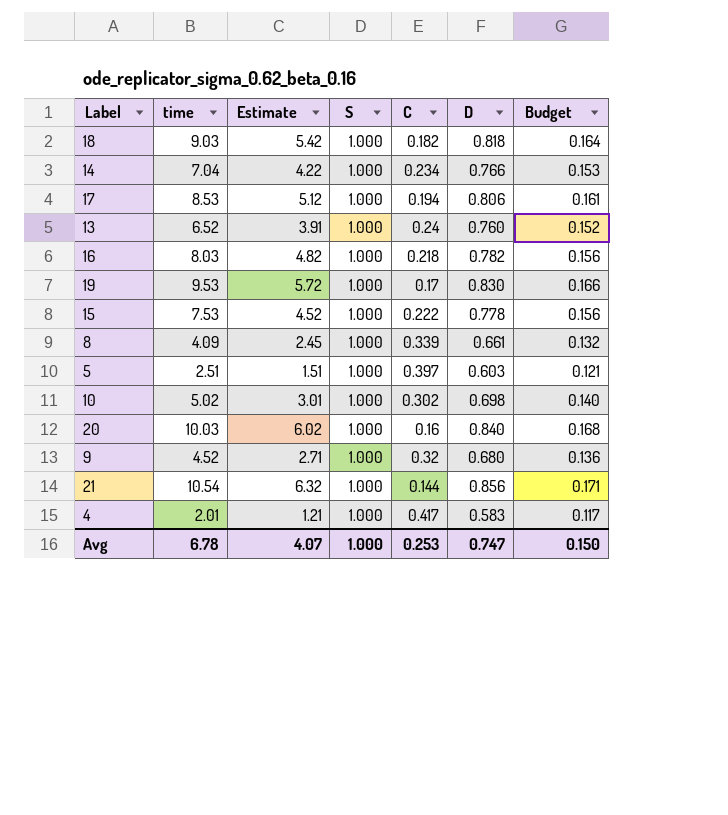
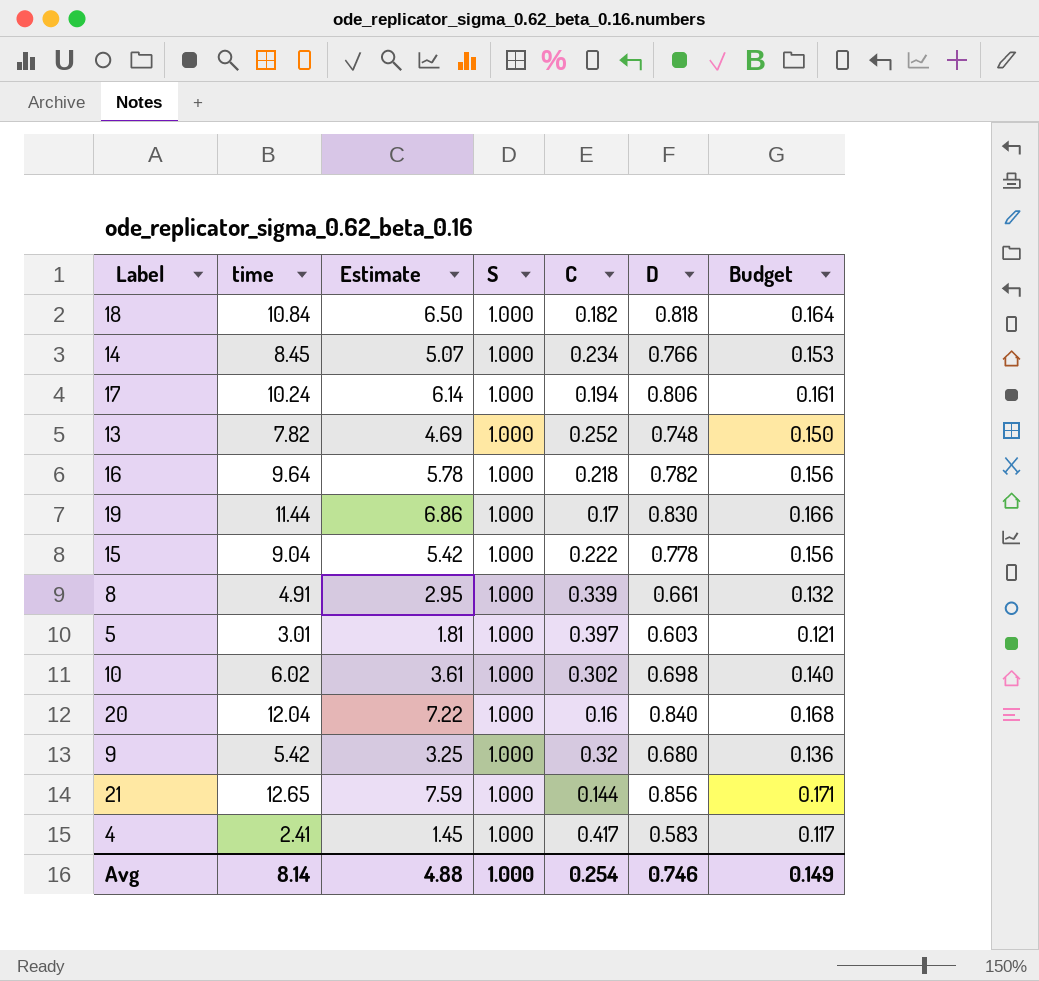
18 | time: 9.03 -> 10.84
18 | Estimate: 5.42 -> 6.50
14 | time: 7.04 -> 8.45
14 | Estimate: 4.22 -> 5.07
17 | time: 8.53 -> 10.24
17 | Estimate: 5.12 -> 6.14
13 | time: 6.52 -> 7.82
13 | Estimate: 3.91 -> 4.69
13 | C: 0.24 -> 0.252
13 | D: 0.760 -> 0.748
13 | Budget: 0.152 -> 0.150
16 | time: 8.03 -> 9.64
16 | Estimate: 4.82 -> 5.78
19 | time: 9.53 -> 11.44
19 | Estimate: 5.72 -> 6.86
15 | time: 7.53 -> 9.04
15 | Estimate: 4.52 -> 5.42
8 | time: 4.09 -> 4.91
8 | Estimate: 2.45 -> 2.95
5 | time: 2.51 -> 3.01
5 | Estimate: 1.51 -> 1.81
10 | time: 5.02 -> 6.02
10 | Estimate: 3.01 -> 3.61
20 | time: 10.03 -> 12.04
20 | Estimate: 6.02 -> 7.22
9 | time: 4.52 -> 5.42
9 | Estimate: 2.71 -> 3.25
21 | time: 10.54 -> 12.65
21 | Estimate: 6.32 -> 7.59
4 | time: 2.01 -> 2.41
4 | Estimate: 1.21 -> 1.45
Avg | time: 6.78 -> 8.14
Avg | Estimate: 4.07 -> 4.88
Avg | C: 0.253 -> 0.254
Avg | D: 0.747 -> 0.746
Avg | Budget: 0.150 -> 0.149

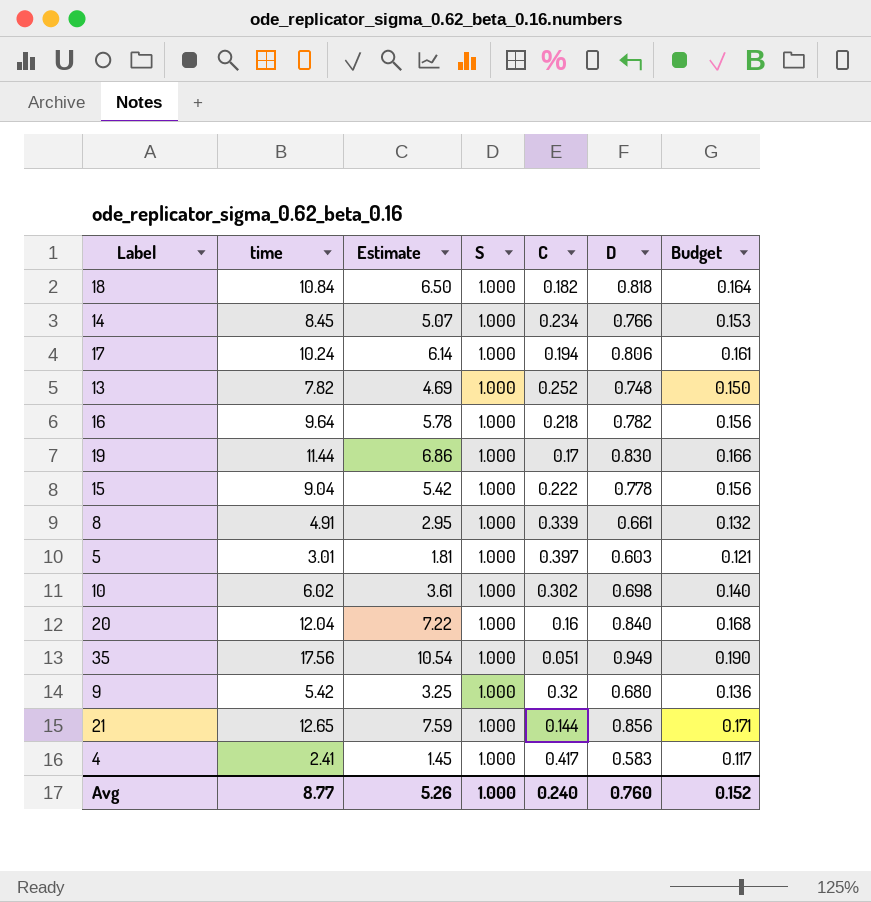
row 35: none -> 17.56 | 10.54 | 1.000 | 0.051 | 0.949 | 0.190
Avg | time: 8.14 -> 8.77
Avg | Estimate: 4.88 -> 5.26
Avg | C: 0.254 -> 0.240
Avg | D: 0.746 -> 0.760
Avg | Budget: 0.149 -> 0.152

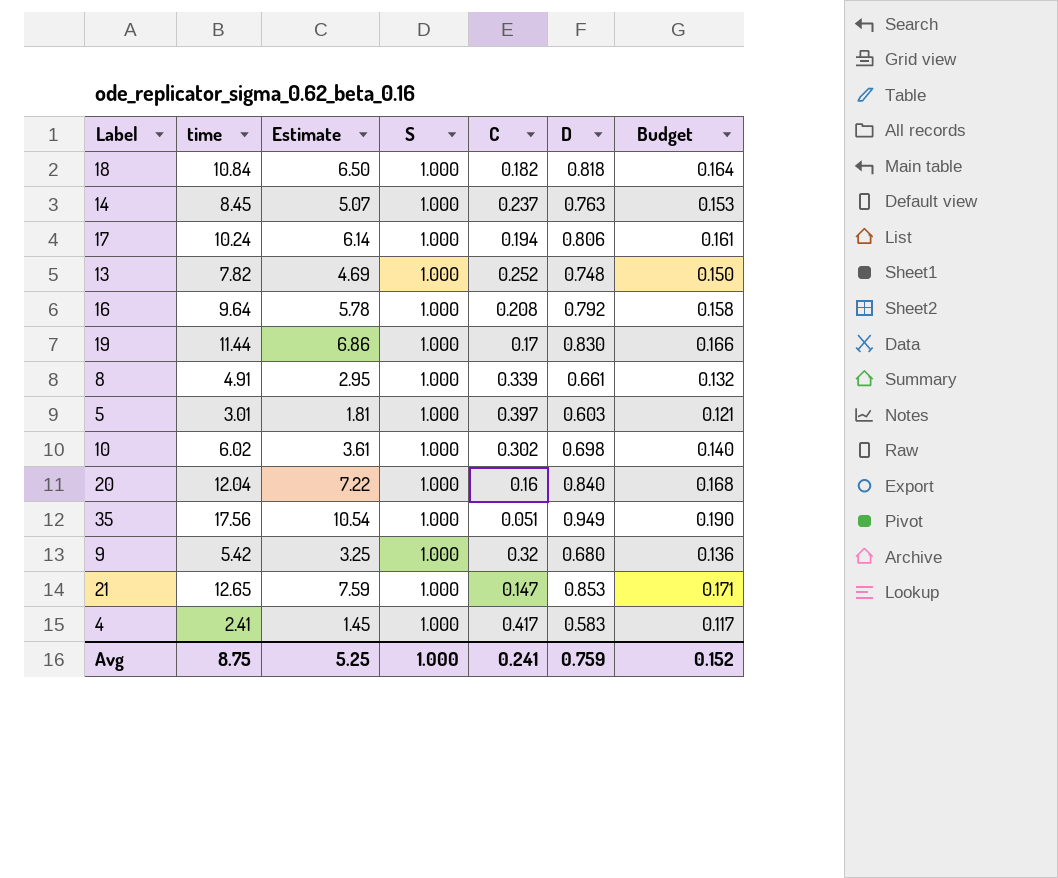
row 15: 9.04 | 5.42 | 1.000 | 0.222 | 0.778 | 0.156 -> none
14 | C: 0.234 -> 0.237
14 | D: 0.766 -> 0.763
16 | C: 0.218 -> 0.208
16 | D: 0.782 -> 0.792
16 | Budget: 0.156 -> 0.158
21 | C: 0.144 -> 0.147
21 | D: 0.856 -> 0.853
Avg | time: 8.77 -> 8.75
Avg | Estimate: 5.26 -> 5.25
Avg | C: 0.240 -> 0.241
Avg | D: 0.760 -> 0.759

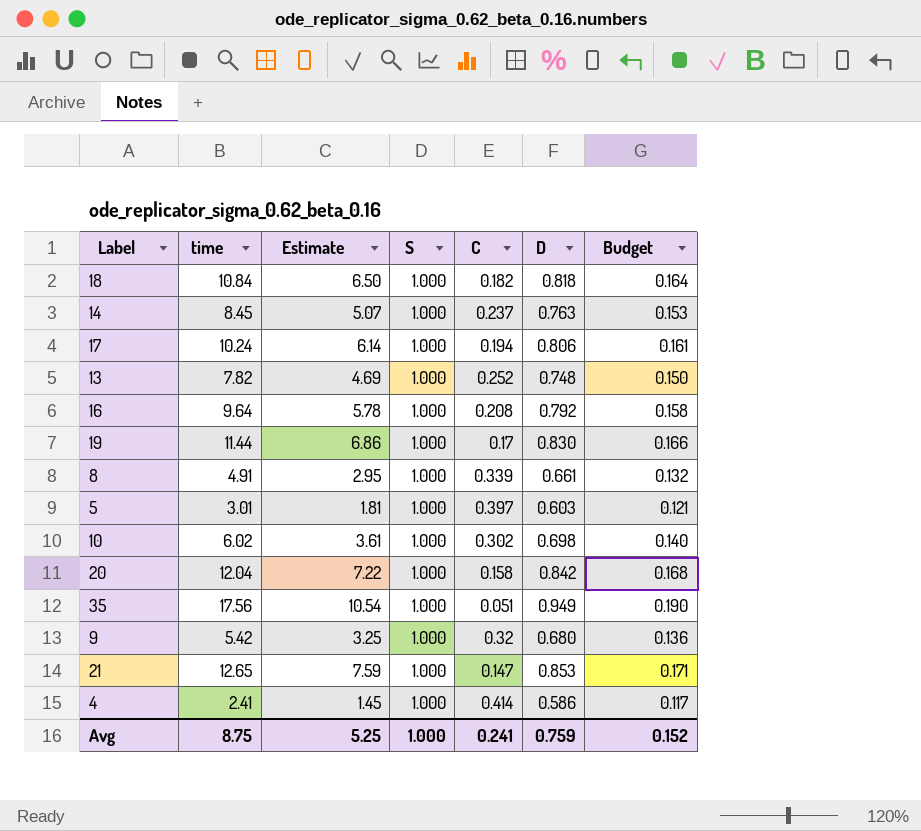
20 | C: 0.16 -> 0.158
20 | D: 0.840 -> 0.842
4 | C: 0.417 -> 0.414
4 | D: 0.583 -> 0.586

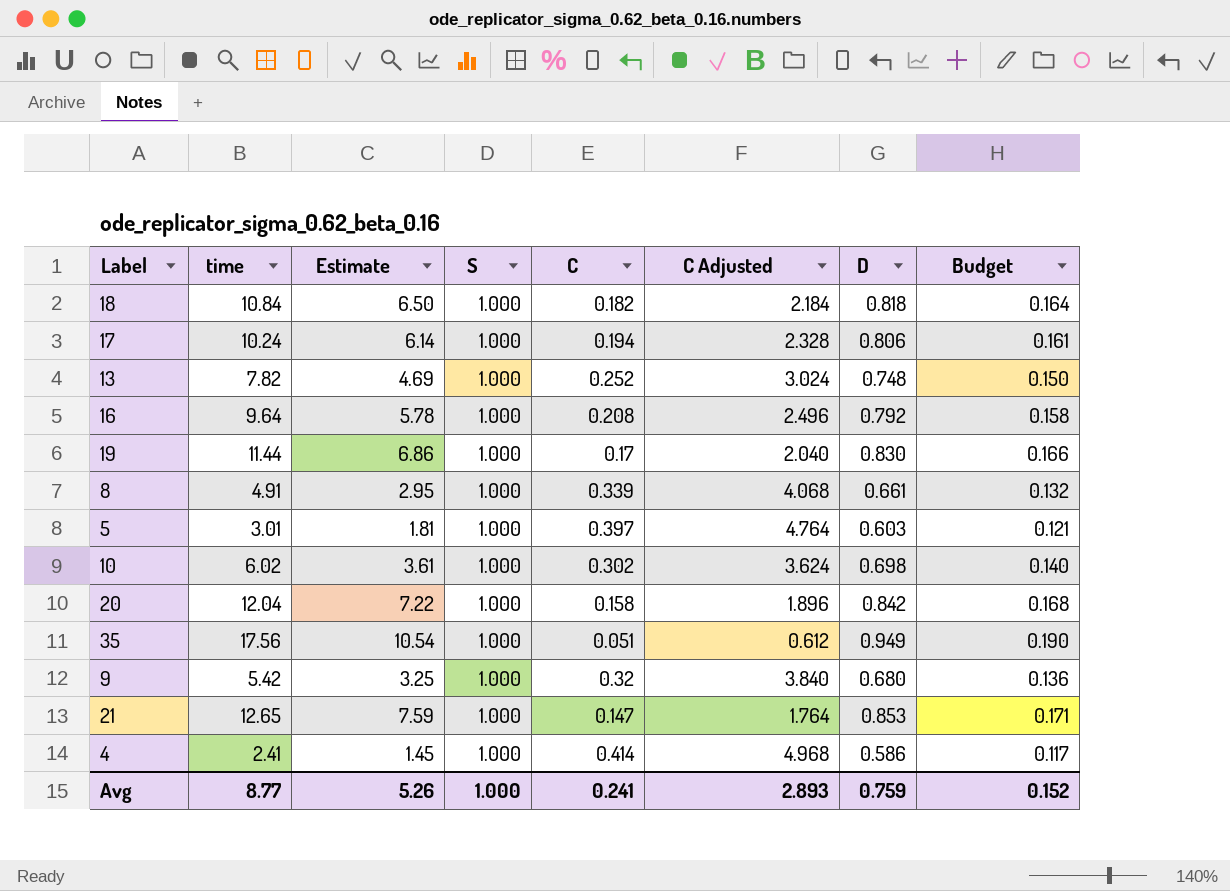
column C Adjusted | formula: none -> [C] * 12
row 14: 8.45 | 5.07 | 1.000 | 0.237 | 0.763 | 0.153 -> none
Avg | time: 8.75 -> 8.77
Avg | Estimate: 5.25 -> 5.26

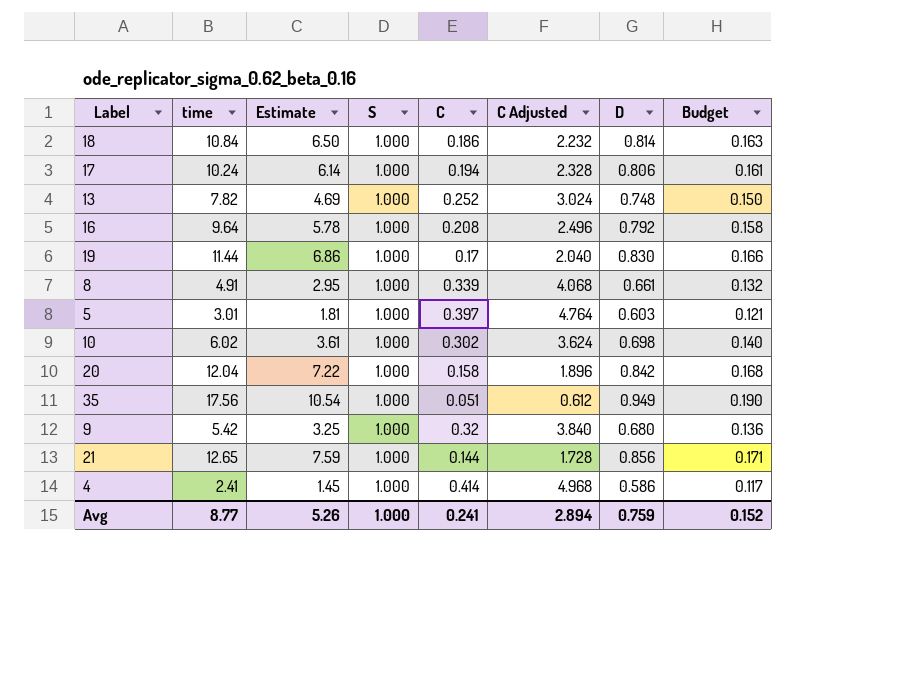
18 | C: 0.182 -> 0.186
18 | C Adjusted: 2.184 -> 2.232
18 | D: 0.818 -> 0.814
18 | Budget: 0.164 -> 0.163
21 | C: 0.147 -> 0.144
21 | C Adjusted: 1.764 -> 1.728
21 | D: 0.853 -> 0.856
Avg | C Adjusted: 2.893 -> 2.894

